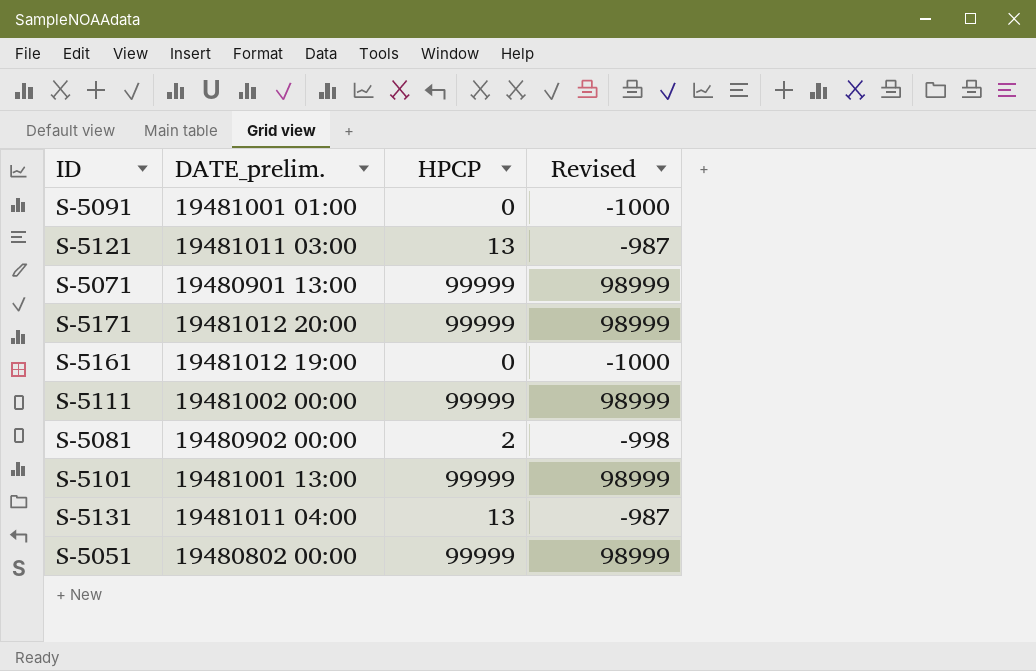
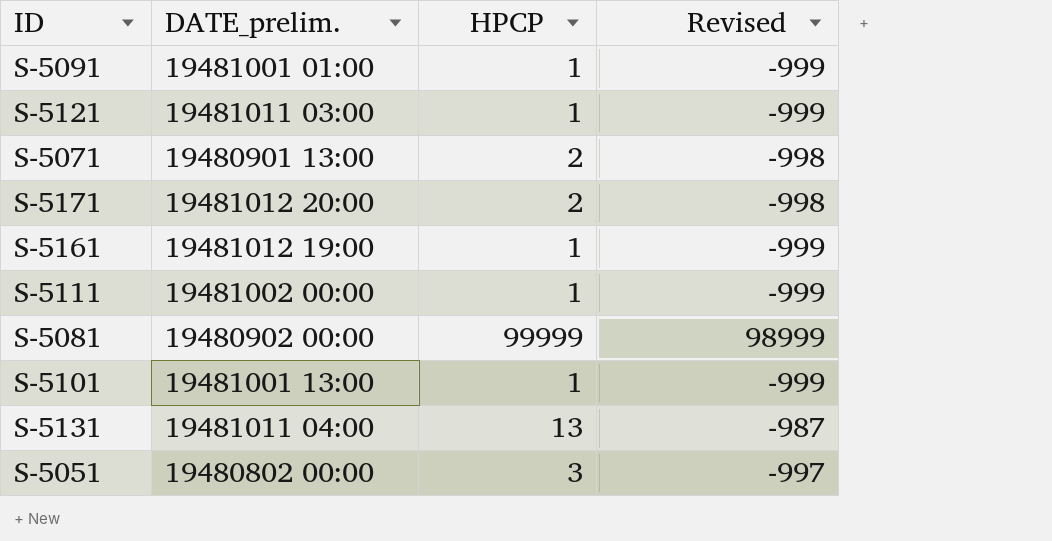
S-5091 | HPCP: 0 -> 1
S-5091 | Revised: -1000 -> -999
S-5121 | HPCP: 13 -> 1
S-5121 | Revised: -987 -> -999
S-5071 | HPCP: 99999 -> 2
S-5071 | Revised: 98999 -> -998
S-5171 | HPCP: 99999 -> 2
S-5171 | Revised: 98999 -> -998
S-5161 | HPCP: 0 -> 1
S-5161 | Revised: -1000 -> -999
S-5111 | HPCP: 99999 -> 1
S-5111 | Revised: 98999 -> -999
S-5081 | HPCP: 2 -> 99999
S-5081 | Revised: -998 -> 98999
S-5101 | HPCP: 99999 -> 1
S-5101 | Revised: 98999 -> -999
S-5051 | HPCP: 99999 -> 3
S-5051 | Revised: 98999 -> -997

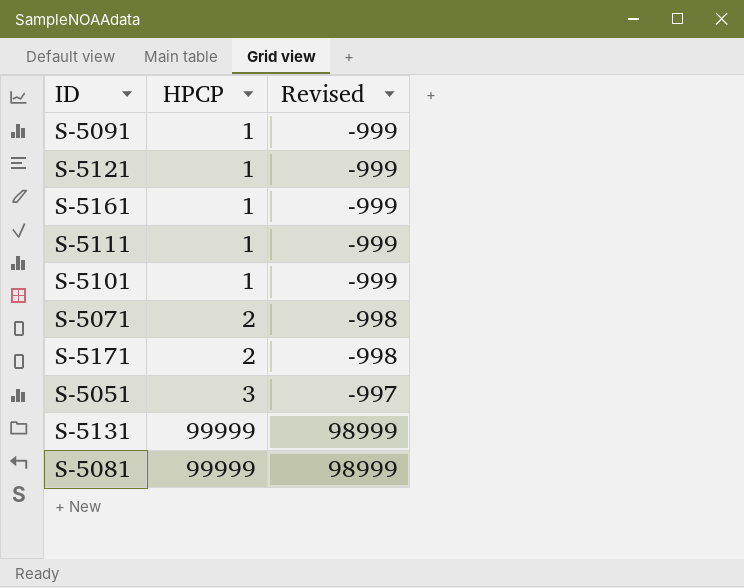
row order: none -> HPCP ascending
column DATE_prelim. | position: 2 -> none
S-5131 | HPCP: 13 -> 99999
S-5131 | Revised: -987 -> 98999

